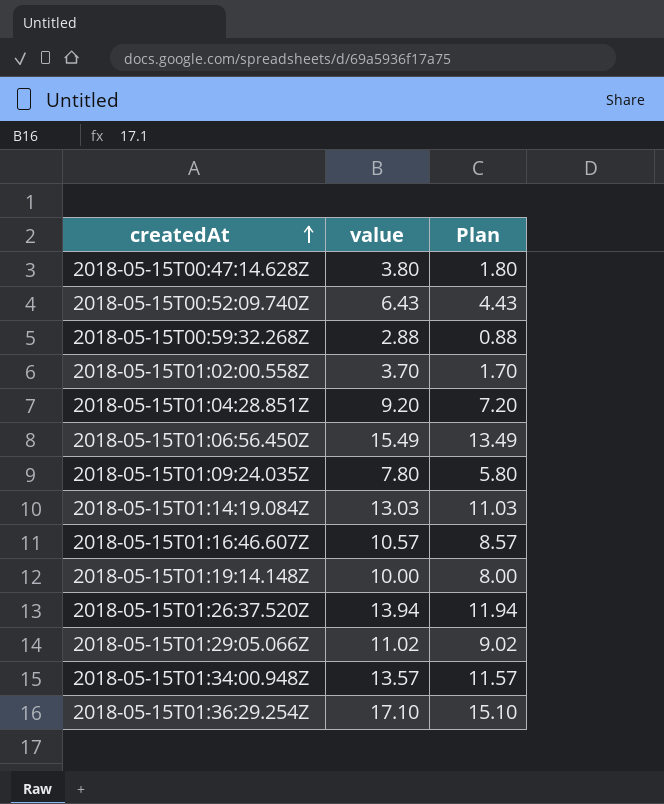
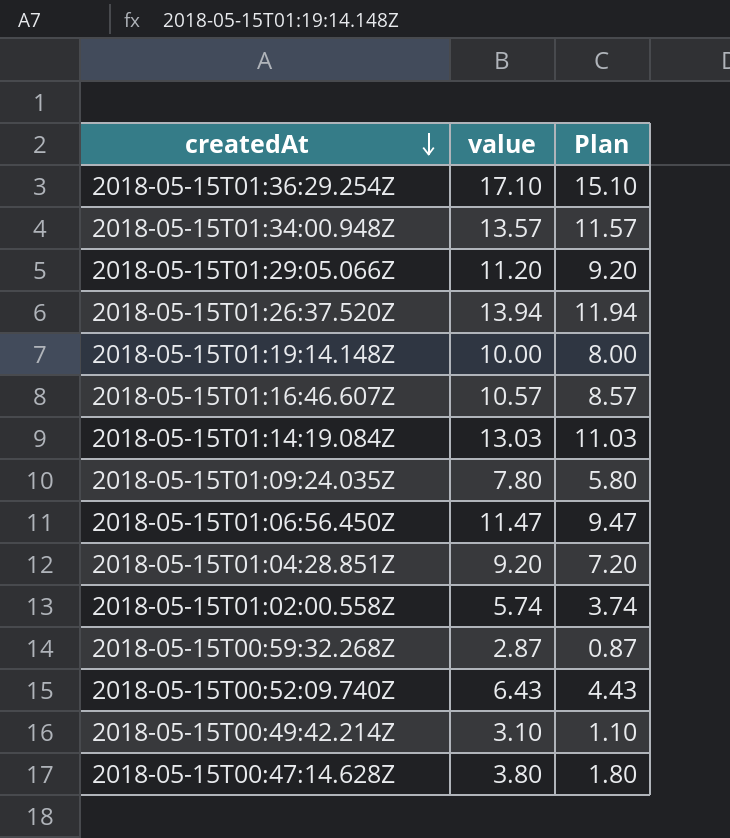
row order: createdAt ascending -> createdAt descending
2018-05-15T01:29:05.066Z | value: 11.02 -> 11.20
2018-05-15T01:29:05.066Z | Plan: 9.02 -> 9.20
2018-05-15T01:06:56.450Z | value: 15.49 -> 11.47
2018-05-15T01:06:56.450Z | Plan: 13.49 -> 9.47
2018-05-15T01:02:00.558Z | value: 3.70 -> 5.74
2018-05-15T01:02:00.558Z | Plan: 1.70 -> 3.74
2018-05-15T00:59:32.268Z | value: 2.88 -> 2.87
2018-05-15T00:59:32.268Z | Plan: 0.88 -> 0.87
row 2018-05-15T00:49:42.214Z: none -> 3.10 | 1.10

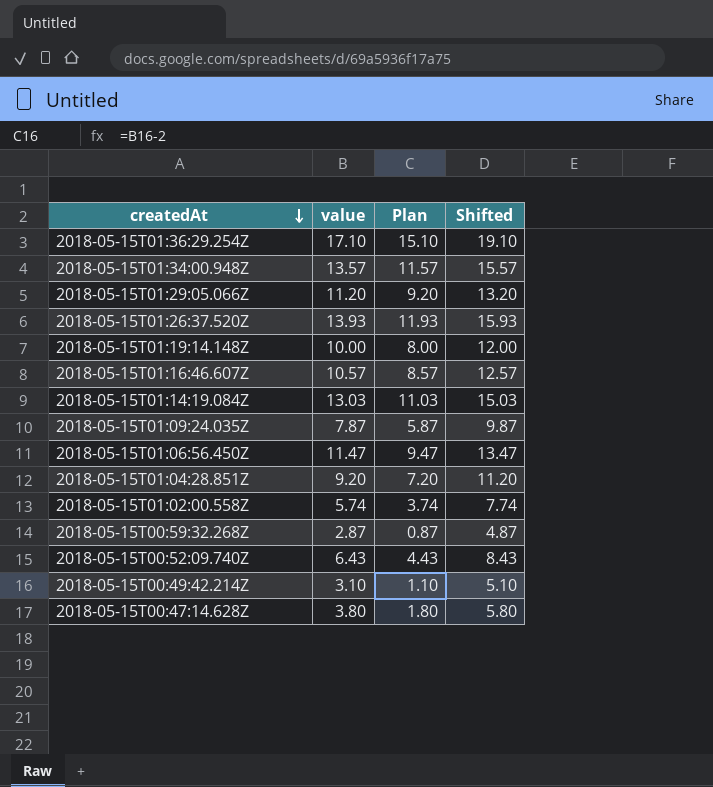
column Shifted | formula: none -> [value] + 2
2018-05-15T01:26:37.520Z | value: 13.94 -> 13.93
2018-05-15T01:26:37.520Z | Plan: 11.94 -> 11.93
2018-05-15T01:09:24.035Z | value: 7.80 -> 7.87
2018-05-15T01:09:24.035Z | Plan: 5.80 -> 5.87

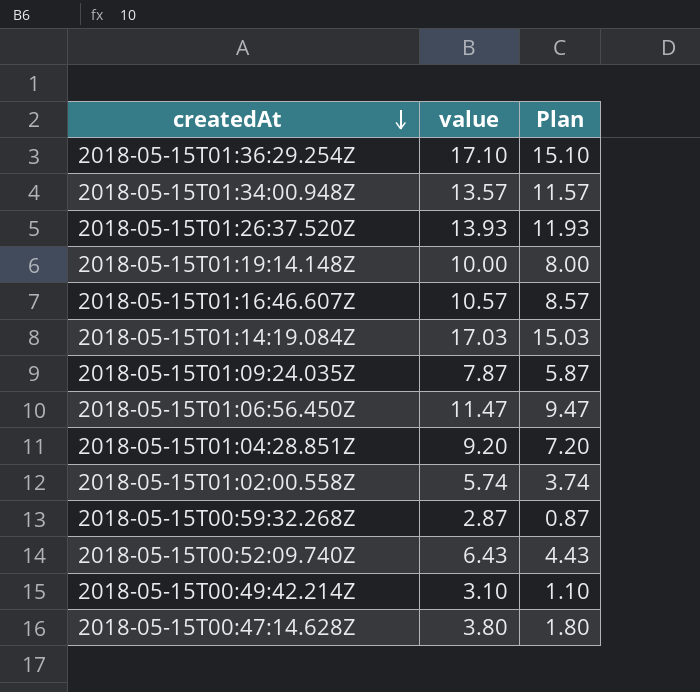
column Shifted | formula: [value] + 2 -> none
row 2018-05-15T01:29:05.066Z: 11.20 | 9.20 | 13.20 -> none
2018-05-15T01:14:19.084Z | value: 13.03 -> 17.03
2018-05-15T01:14:19.084Z | Plan: 11.03 -> 15.03

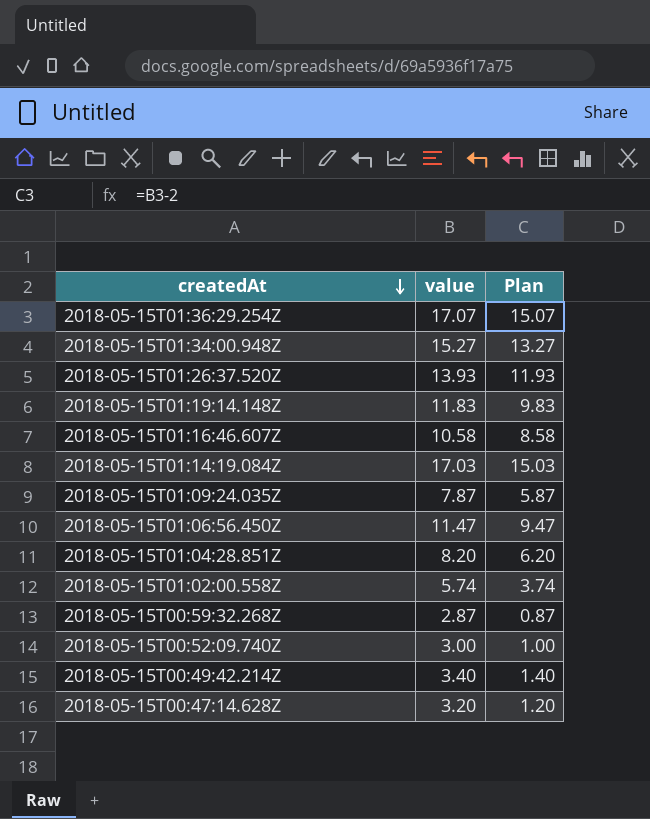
2018-05-15T01:36:29.254Z | value: 17.10 -> 17.07
2018-05-15T01:36:29.254Z | Plan: 15.10 -> 15.07
2018-05-15T01:34:00.948Z | value: 13.57 -> 15.27
2018-05-15T01:34:00.948Z | Plan: 11.57 -> 13.27
2018-05-15T01:19:14.148Z | value: 10.00 -> 11.83
2018-05-15T01:19:14.148Z | Plan: 8.00 -> 9.83
2018-05-15T01:16:46.607Z | value: 10.57 -> 10.58
2018-05-15T01:16:46.607Z | Plan: 8.57 -> 8.58
2018-05-15T01:04:28.851Z | value: 9.20 -> 8.20
2018-05-15T01:04:28.851Z | Plan: 7.20 -> 6.20
2018-05-15T00:52:09.740Z | value: 6.43 -> 3.00
2018-05-15T00:52:09.740Z | Plan: 4.43 -> 1.00
2018-05-15T00:49:42.214Z | value: 3.10 -> 3.40
2018-05-15T00:49:42.214Z | Plan: 1.10 -> 1.40
2018-05-15T00:47:14.628Z | value: 3.80 -> 3.20
2018-05-15T00:47:14.628Z | Plan: 1.80 -> 1.20

